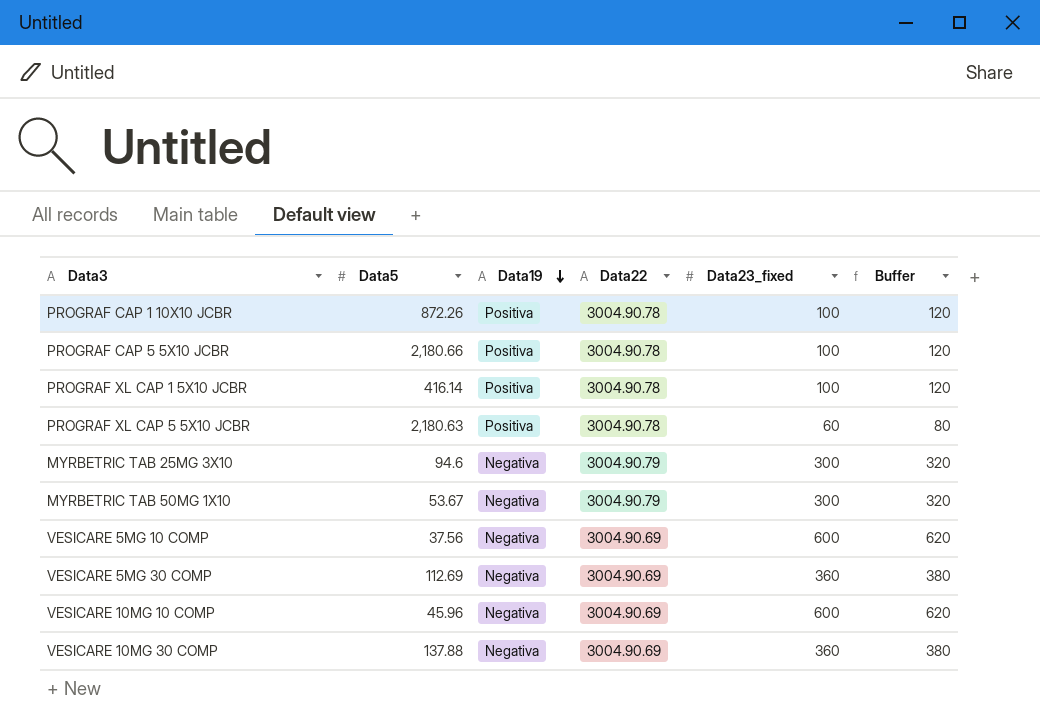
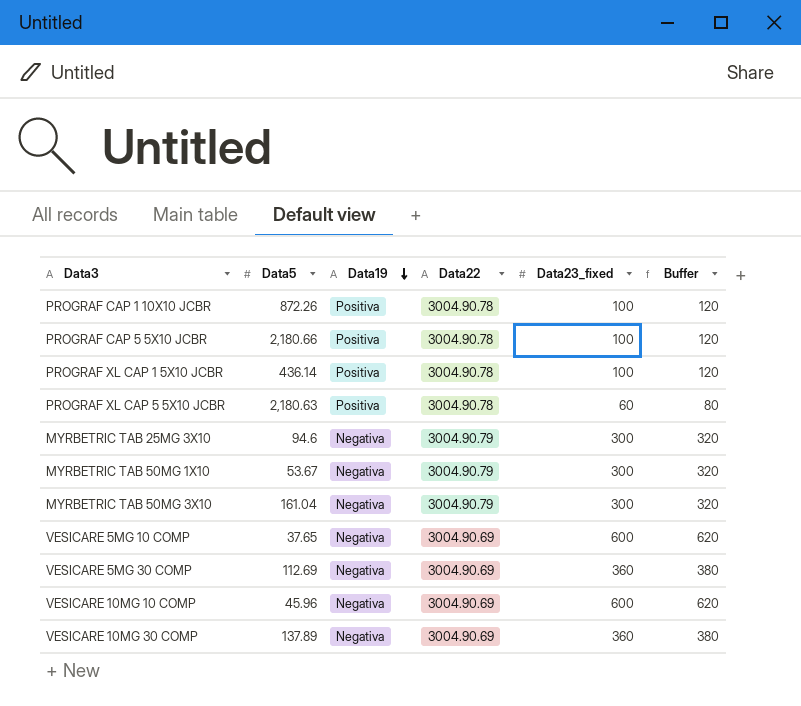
PROGRAF XL CAP 1 5X10 JCBR | Data5: 416.14 -> 436.14
row MYRBETRIC TAB 50MG 3X10: none -> 161.04 | Negativa | 3004.90.79 | 300 | 320
VESICARE 5MG 10 COMP | Data5: 37.56 -> 37.65
VESICARE 10MG 30 COMP | Data5: 137.88 -> 137.89

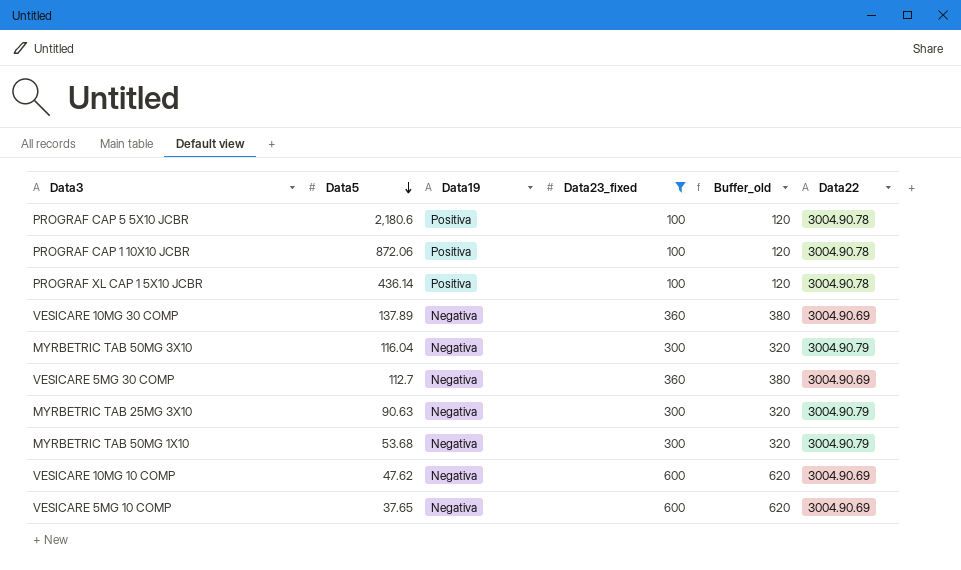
filter: none -> Data23_fixed != 60
row order: Data19 descending -> Data5 descending
column name: Buffer -> Buffer_old
column Data22 | position: 4 -> 6
PROGRAF CAP 5 5X10 JCBR | Data5: 2,180.66 -> 2,180.6
PROGRAF CAP 1 10X10 JCBR | Data5: 872.26 -> 872.06
MYRBETRIC TAB 50MG 3X10 | Data5: 161.04 -> 116.04
VESICARE 5MG 30 COMP | Data5: 112.69 -> 112.7
MYRBETRIC TAB 25MG 3X10 | Data5: 94.6 -> 90.63
MYRBETRIC TAB 50MG 1X10 | Data5: 53.67 -> 53.68
VESICARE 10MG 10 COMP | Data5: 45.96 -> 47.62

